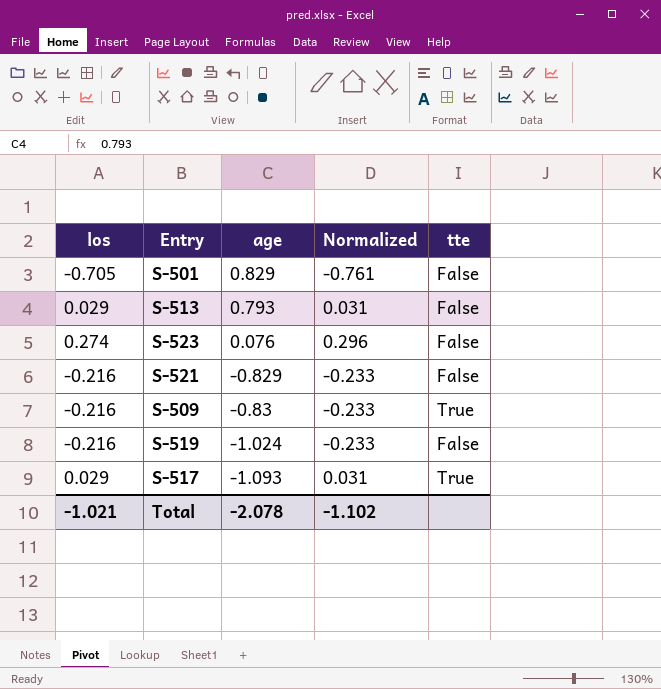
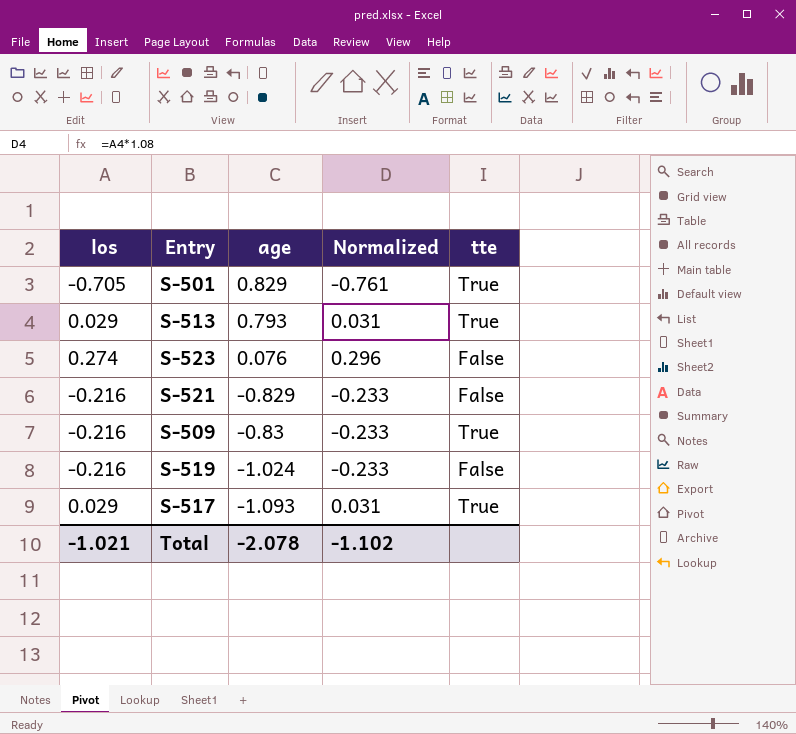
S-501 | tte: False -> True
S-513 | tte: False -> True

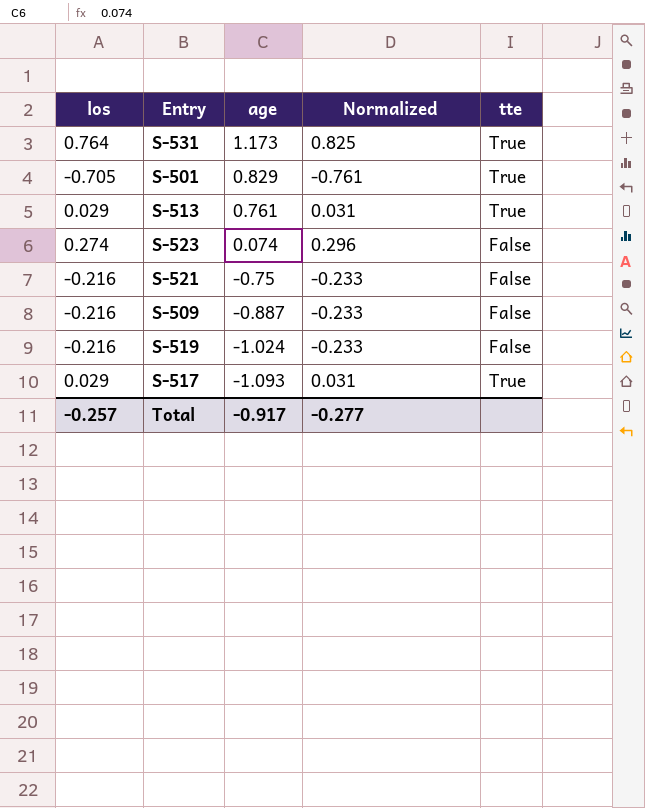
row S-531: none -> 0.764 | 1.173 | 0.825 | True
S-513 | age: 0.793 -> 0.761
S-523 | age: 0.076 -> 0.074
S-521 | age: -0.829 -> -0.75
S-509 | age: -0.83 -> -0.887
S-509 | tte: True -> False
Total | los: -1.021 -> -0.257
Total | age: -2.078 -> -0.917
Total | Normalized: -1.102 -> -0.277

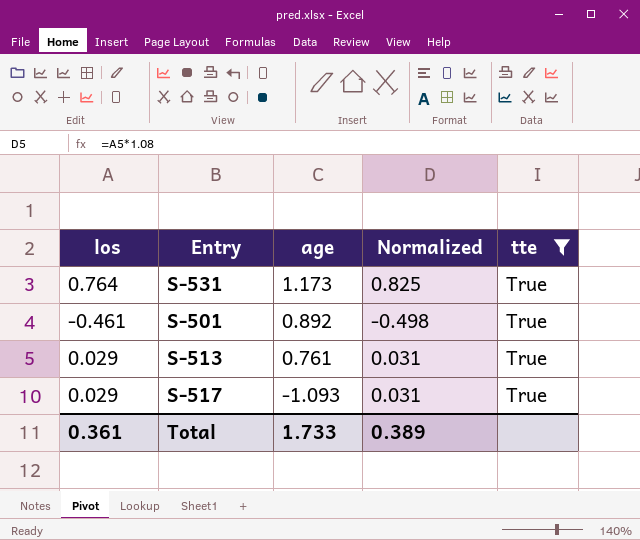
filter: none -> tte = True
S-501 | los: -0.705 -> -0.461
S-501 | age: 0.829 -> 0.892
S-501 | Normalized: -0.761 -> -0.498
Total | los: -0.257 -> 0.361
Total | age: -0.917 -> 1.733
Total | Normalized: -0.277 -> 0.389

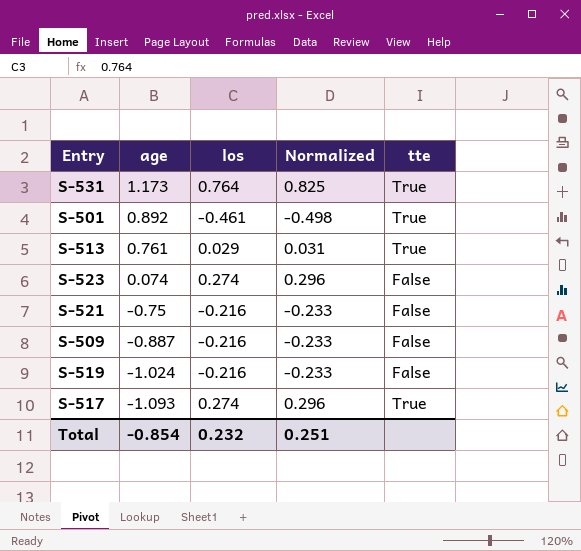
filter: tte = True -> none
column los | position: 1 -> 3
S-517 | los: 0.029 -> 0.274
S-517 | Normalized: 0.031 -> 0.296
Total | age: 1.733 -> -0.854
Total | los: 0.361 -> 0.232
Total | Normalized: 0.389 -> 0.251

